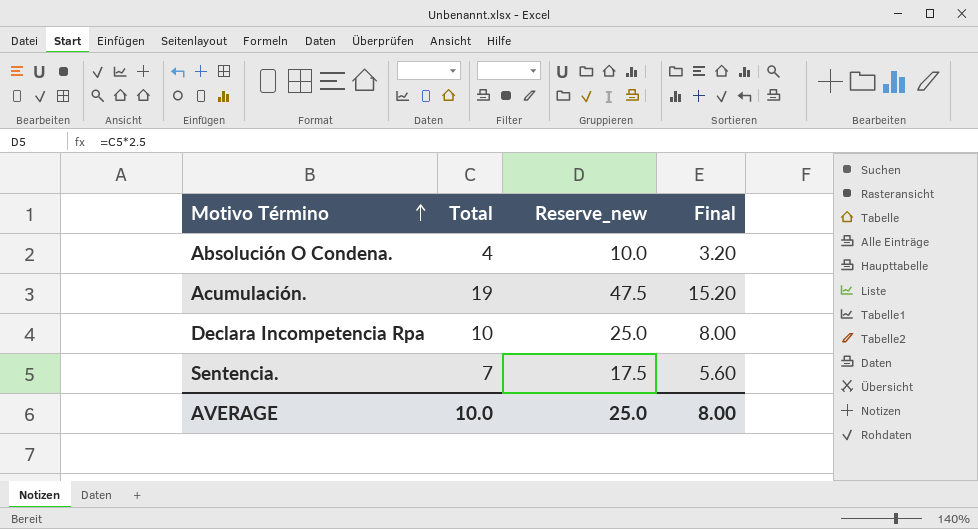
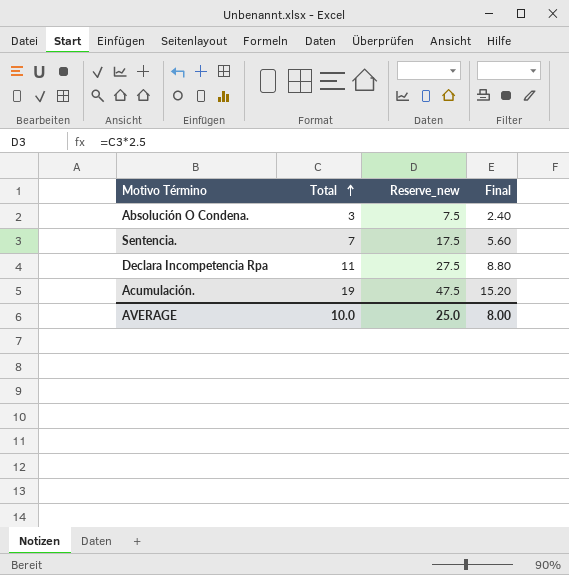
row order: Motivo Término ascending -> Total ascending
Absolución O Condena. | Total: 4 -> 3
Absolución O Condena. | Reserve_new: 10.0 -> 7.5
Absolución O Condena. | Final: 3.20 -> 2.40
Declara Incompetencia Rpa | Total: 10 -> 11
Declara Incompetencia Rpa | Reserve_new: 25.0 -> 27.5
Declara Incompetencia Rpa | Final: 8.00 -> 8.80

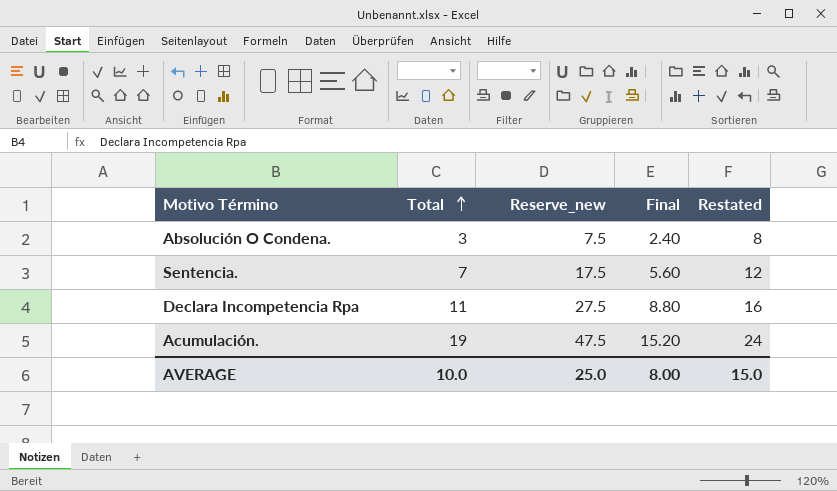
column Restated | formula: none -> [Total] + 5

